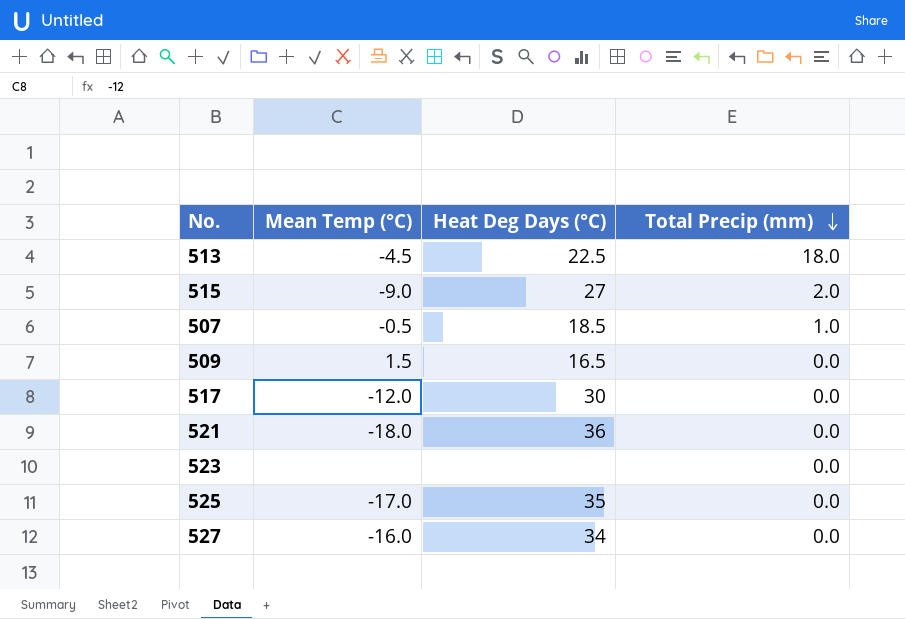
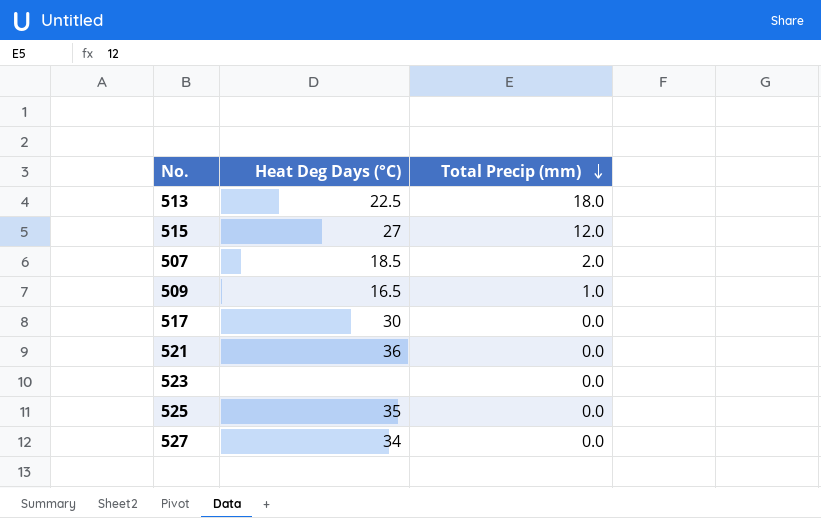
column Mean Temp (°C) | position: 2 -> none
515 | Total Precip (mm): 2.0 -> 12.0
507 | Total Precip (mm): 1.0 -> 2.0
509 | Total Precip (mm): 0.0 -> 1.0

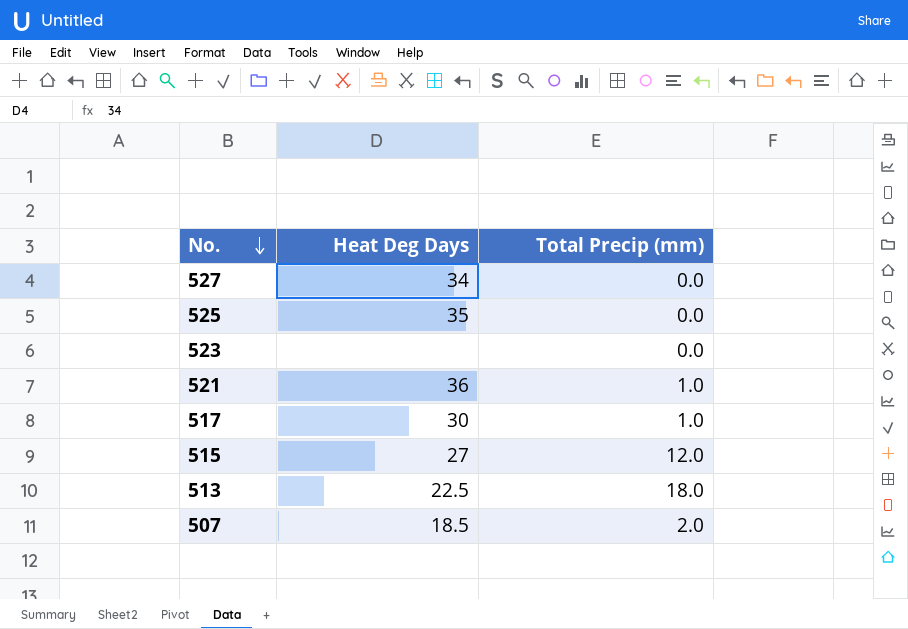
row order: Total Precip (mm) descending -> No. descending
column name: Heat Deg Days (°C) -> Heat Deg Days
row 509: 16.5 | 1.0 -> none
521 | Total Precip (mm): 0.0 -> 1.0
517 | Total Precip (mm): 0.0 -> 1.0

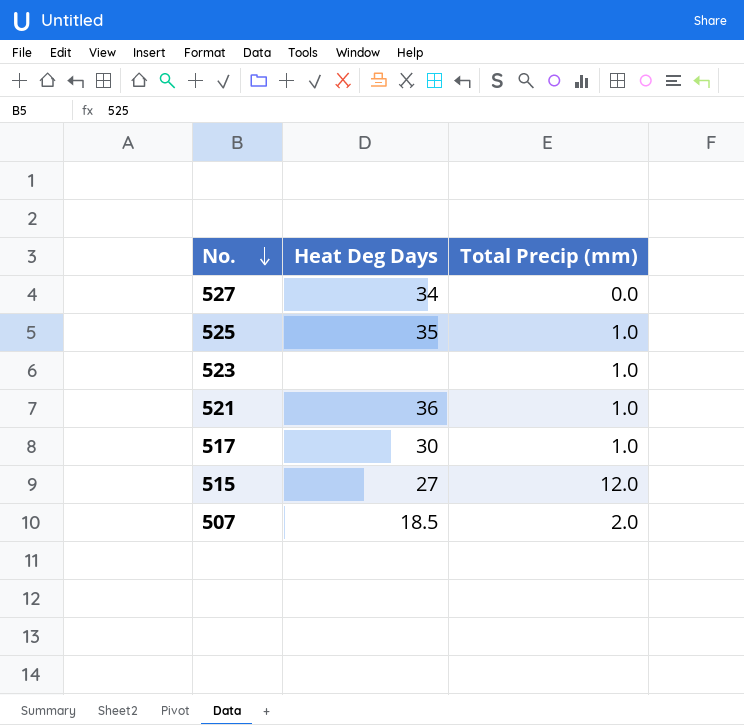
row 513: 22.5 | 18.0 -> none
525 | Total Precip (mm): 0.0 -> 1.0
523 | Total Precip (mm): 0.0 -> 1.0

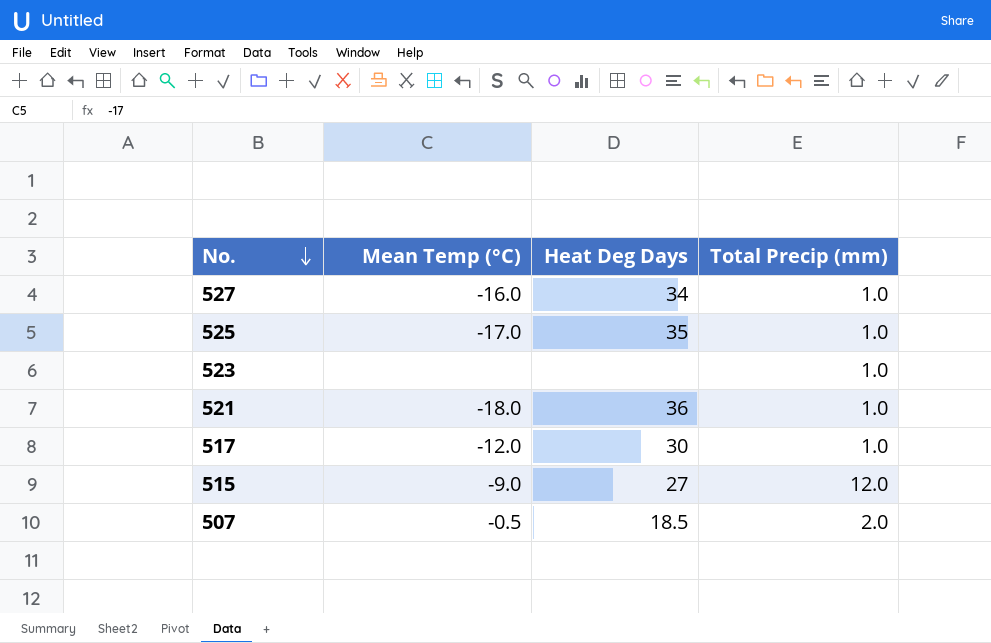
column Mean Temp (°C) | position: none -> 2
527 | Total Precip (mm): 0.0 -> 1.0

